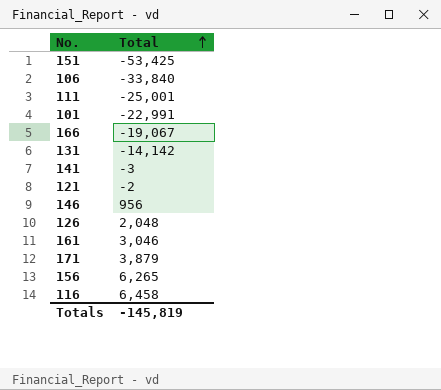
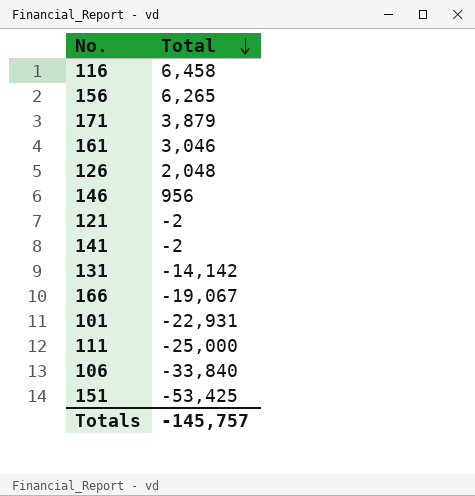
row order: Total ascending -> Total descending
141 | Total: -3 -> -2
101 | Total: -22,991 -> -22,931
111 | Total: -25,001 -> -25,000
Totals | Total: -145,819 -> -145,757

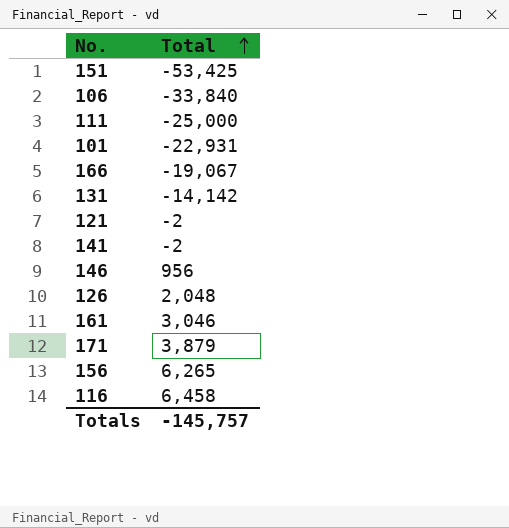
row order: Total descending -> Total ascending

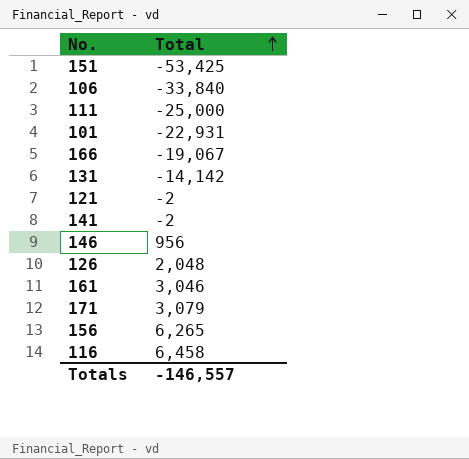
171 | Total: 3,879 -> 3,079
Totals | Total: -145,757 -> -146,557

